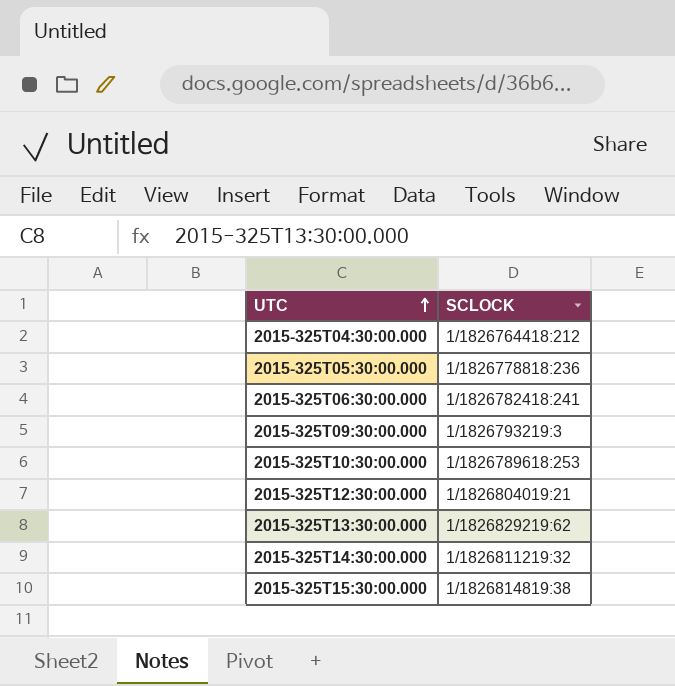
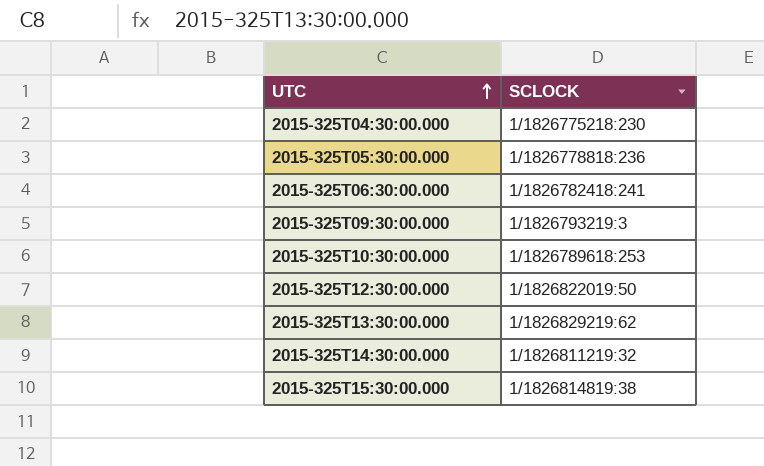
2015-325T04:30:00.000 | SCLOCK: 1/1826764418:212 -> 1/1826775218:230
2015-325T12:30:00.000 | SCLOCK: 1/1826804019:21 -> 1/1826822019:50

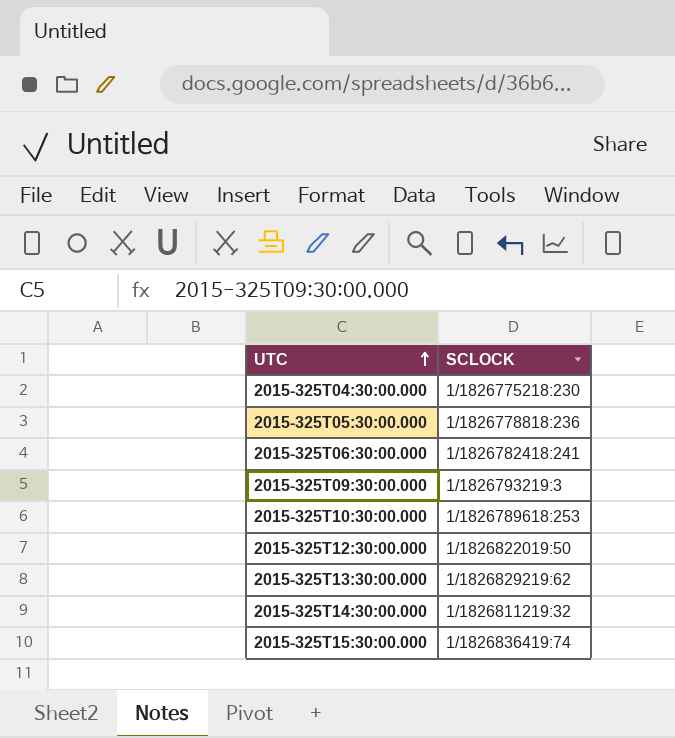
2015-325T15:30:00.000 | SCLOCK: 1/1826814819:38 -> 1/1826836419:74

